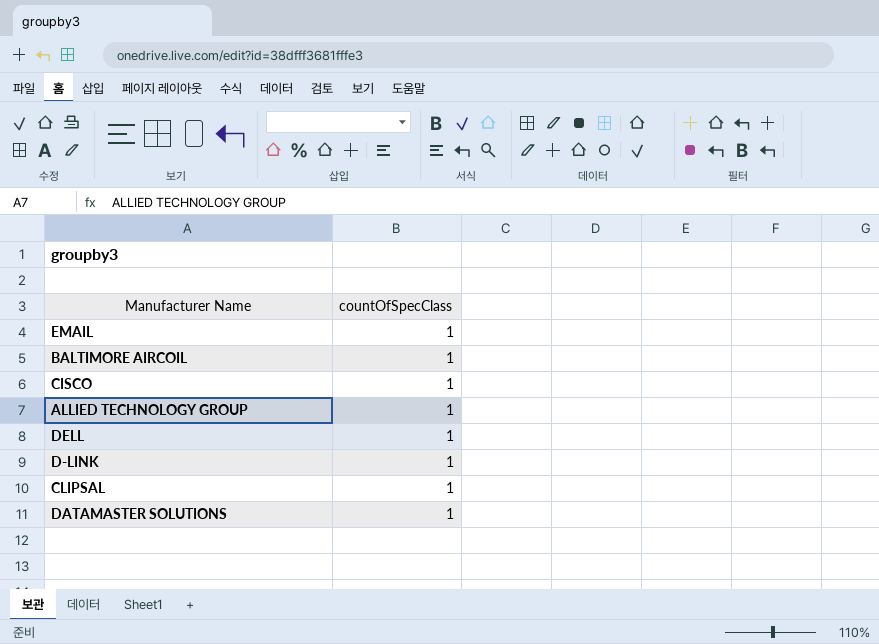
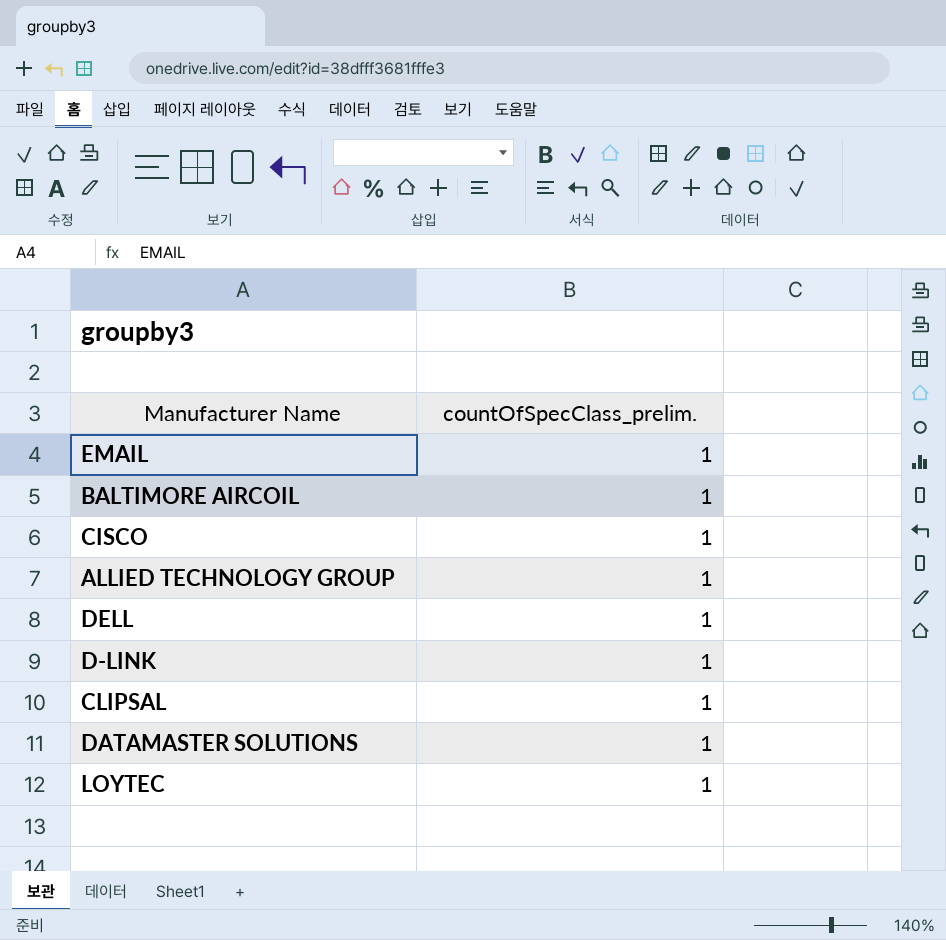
column name: countOfSpecClass -> countOfSpecClass_prelim.
row LOYTEC: none -> 1

